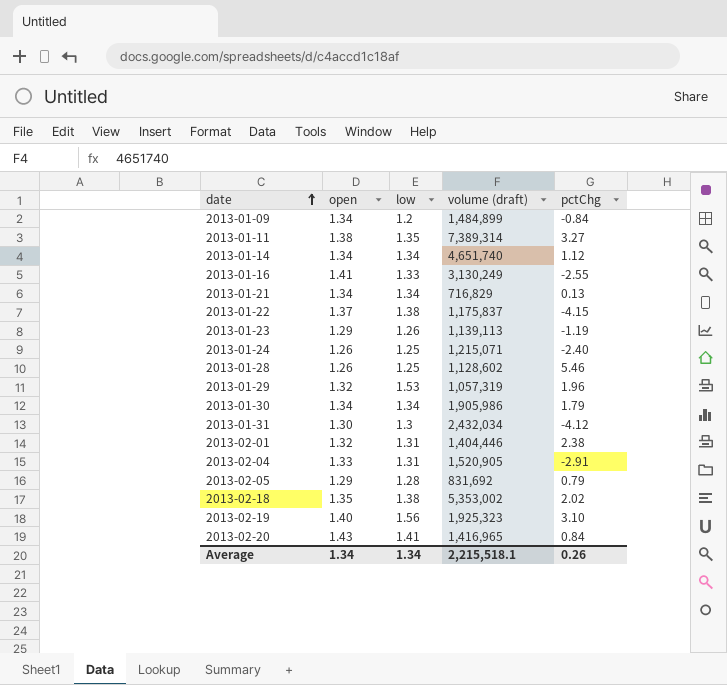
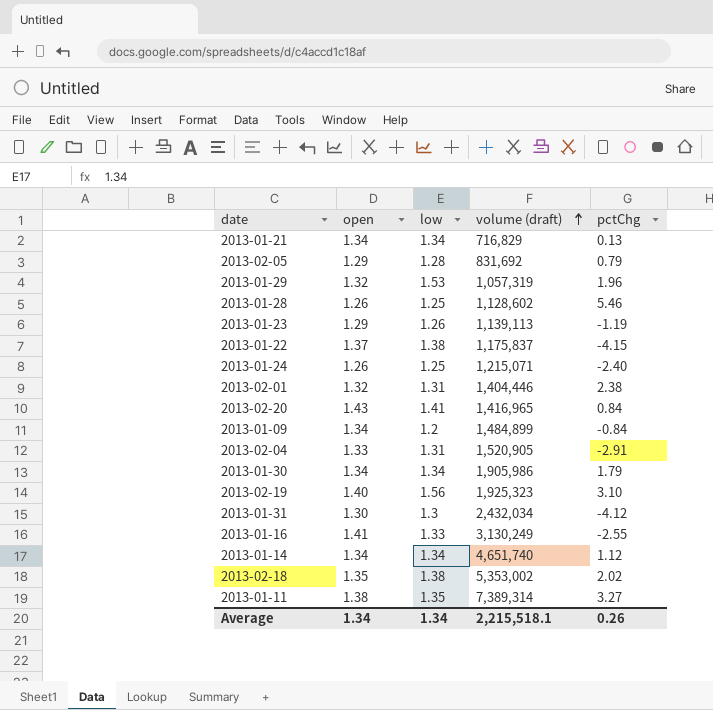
row order: date ascending -> volume (draft) ascending

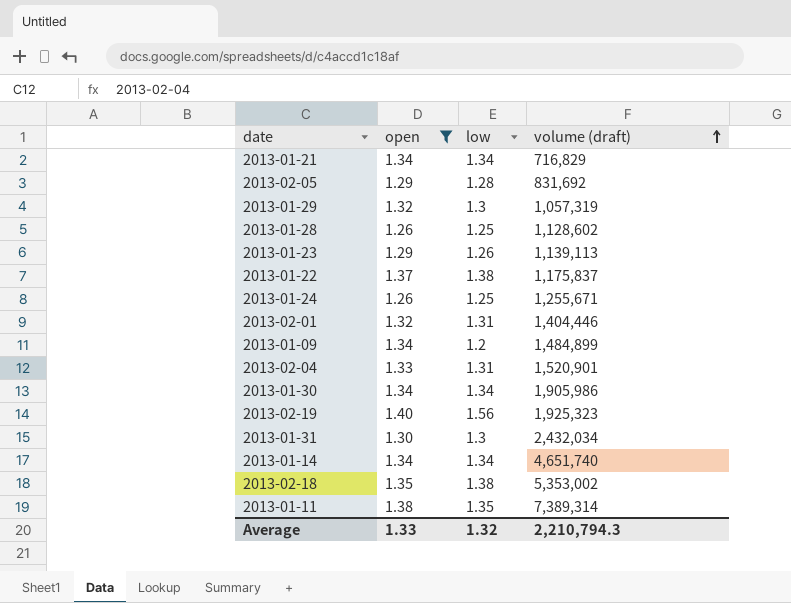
filter: none -> open <= 1.40
column pctChg | position: 5 -> none
2013-01-29 | low: 1.53 -> 1.3
2013-01-24 | volume (draft): 1,215,071 -> 1,255,671
2013-02-04 | volume (draft): 1,520,905 -> 1,520,901
Average | open: 1.34 -> 1.33
Average | low: 1.34 -> 1.32
Average | volume (draft): 2,215,518.1 -> 2,210,794.3

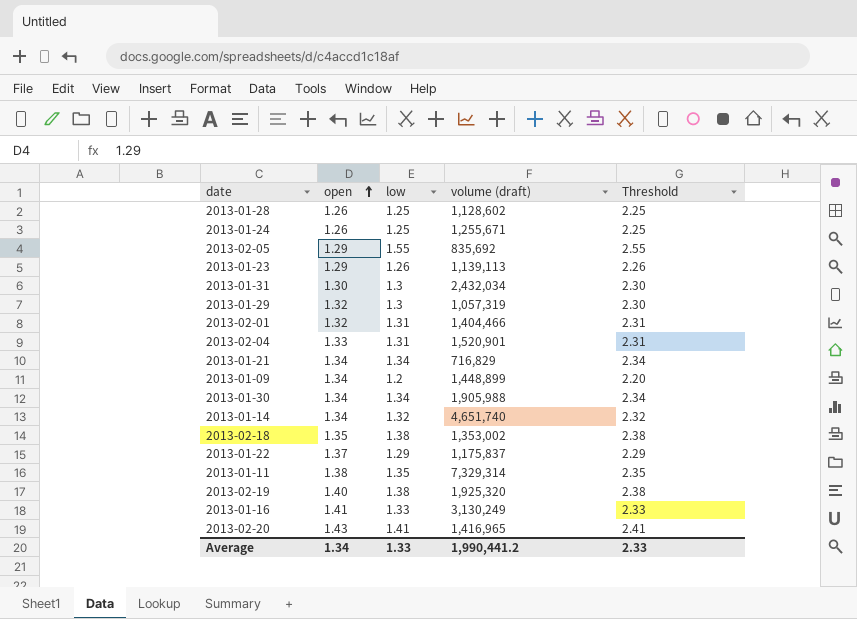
filter: open <= 1.40 -> none
row order: volume (draft) ascending -> open ascending
column Threshold | formula: none -> [low] + 1
2013-02-05 | low: 1.28 -> 1.55
2013-02-05 | volume (draft): 831,692 -> 835,692
2013-02-01 | volume (draft): 1,404,446 -> 1,404,466
2013-01-09 | volume (draft): 1,484,899 -> 1,448,899
2013-01-30 | volume (draft): 1,905,986 -> 1,905,988
2013-01-14 | low: 1.34 -> 1.32
2013-02-18 | volume (draft): 5,353,002 -> 1,353,002
2013-01-22 | low: 1.38 -> 1.29
2013-01-11 | volume (draft): 7,389,314 -> 7,329,314
2013-02-19 | low: 1.56 -> 1.38
2013-02-19 | volume (draft): 1,925,323 -> 1,925,320
Average | open: 1.33 -> 1.34
Average | low: 1.32 -> 1.33
Average | volume (draft): 2,210,794.3 -> 1,990,441.2

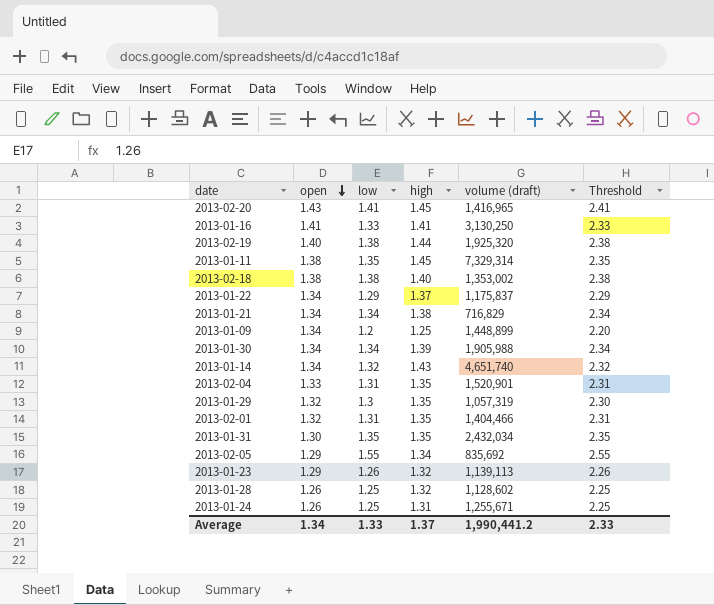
row order: open ascending -> open descending
column high | position: none -> 4
2013-01-16 | volume (draft): 3,130,249 -> 3,130,250
2013-02-18 | open: 1.35 -> 1.38
2013-01-22 | open: 1.37 -> 1.34
2013-01-31 | low: 1.3 -> 1.35
2013-01-31 | Threshold: 2.30 -> 2.35

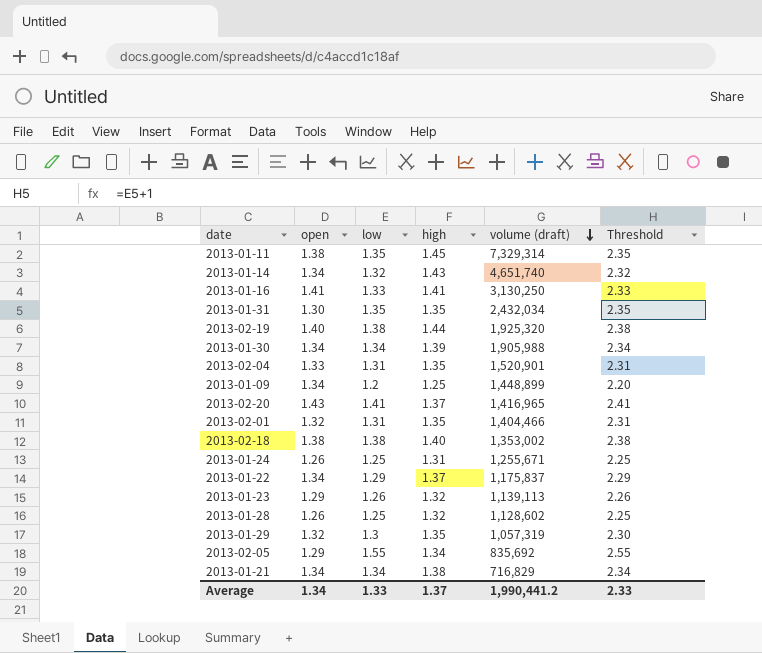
row order: open descending -> volume (draft) descending
2013-02-20 | high: 1.45 -> 1.37

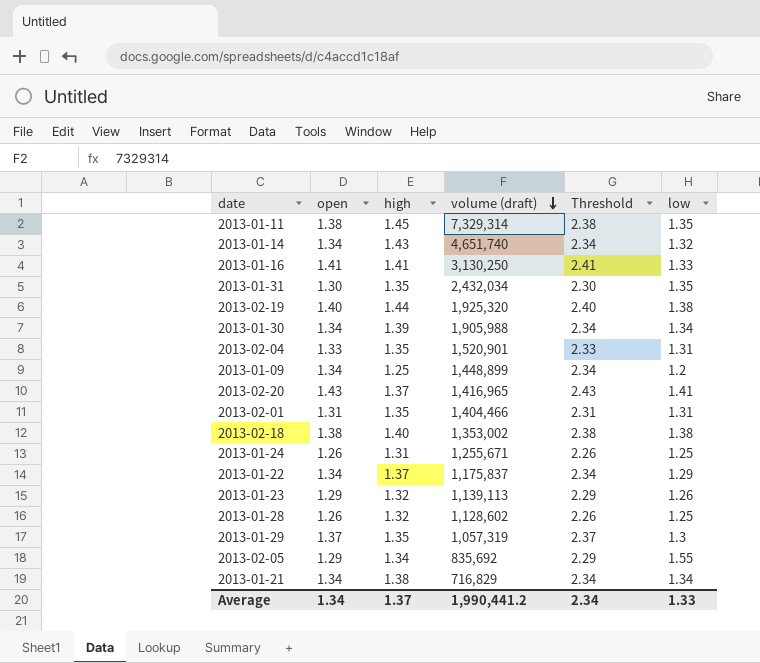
column Threshold | formula: [low] + 1 -> [open] + 1
column low | position: 3 -> 6
2013-02-01 | open: 1.32 -> 1.31
2013-01-29 | open: 1.32 -> 1.37
Average | Threshold: 2.33 -> 2.34

